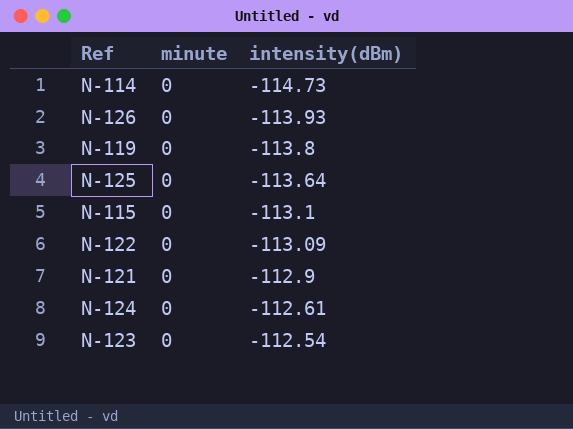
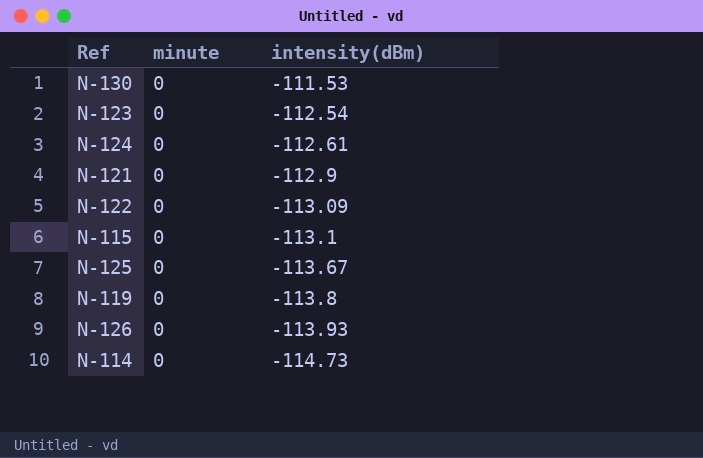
row order: intensity(dBm) ascending -> intensity(dBm) descending
row N-130: none -> 0 | -111.53
N-125 | intensity(dBm): -113.64 -> -113.67

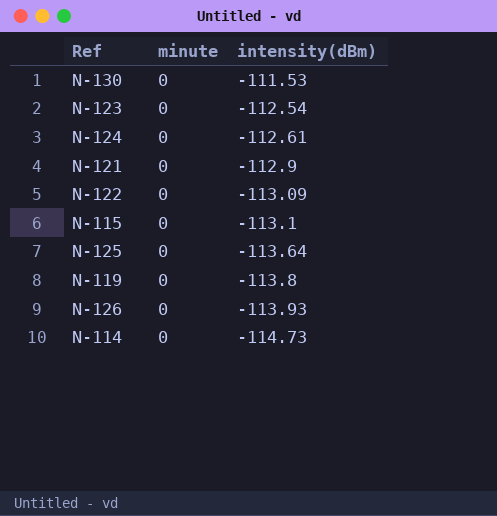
N-125 | intensity(dBm): -113.67 -> -113.64

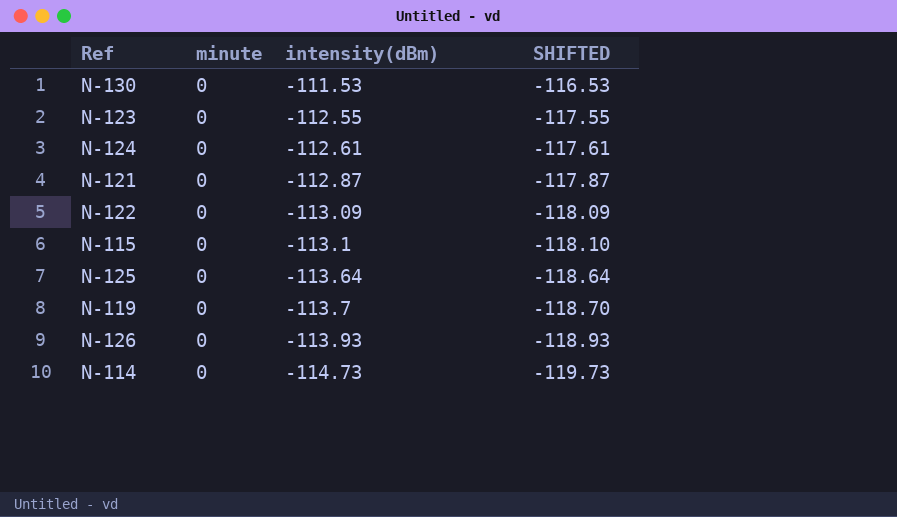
column SHIFTED | formula: none -> [intensity(dBm)] - 5
N-123 | intensity(dBm): -112.54 -> -112.55
N-121 | intensity(dBm): -112.9 -> -112.87
N-119 | intensity(dBm): -113.8 -> -113.7

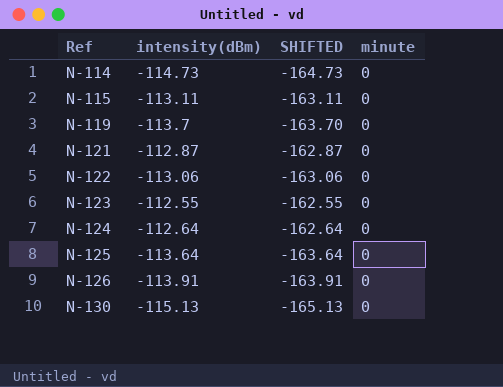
row order: intensity(dBm) descending -> Ref ascending
column SHIFTED | formula: [intensity(dBm)] - 5 -> [intensity(dBm)] - 50
column minute | position: 2 -> 4
N-115 | intensity(dBm): -113.1 -> -113.11
N-122 | intensity(dBm): -113.09 -> -113.06
N-124 | intensity(dBm): -112.61 -> -112.64
N-126 | intensity(dBm): -113.93 -> -113.91
N-130 | intensity(dBm): -111.53 -> -115.13

